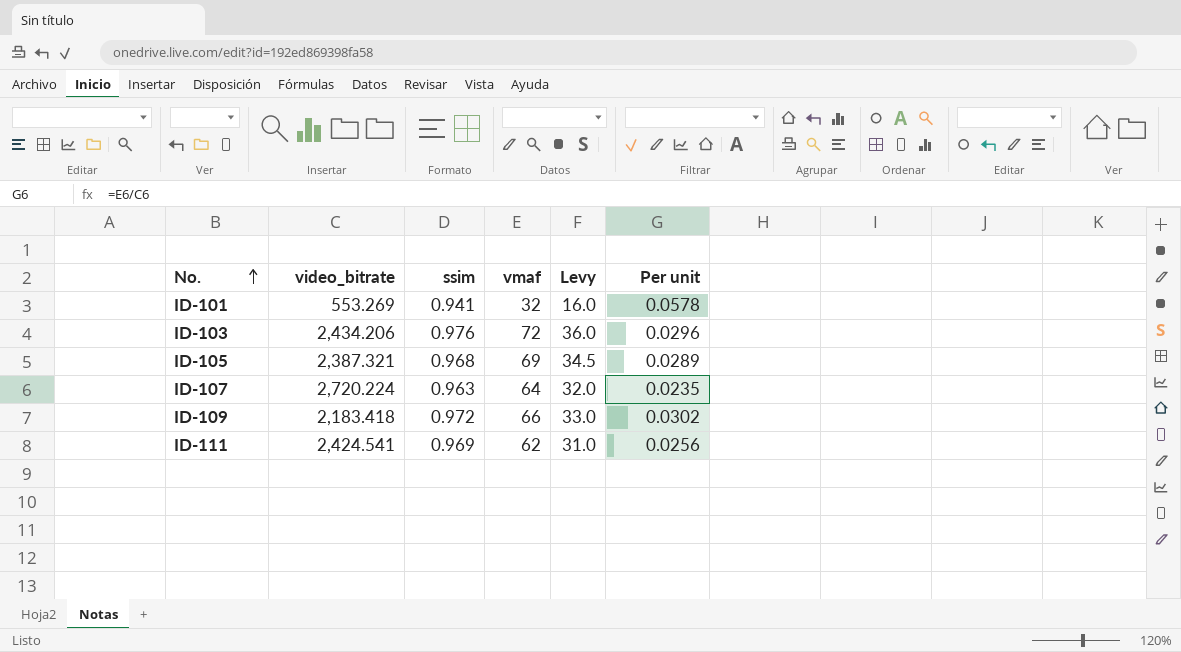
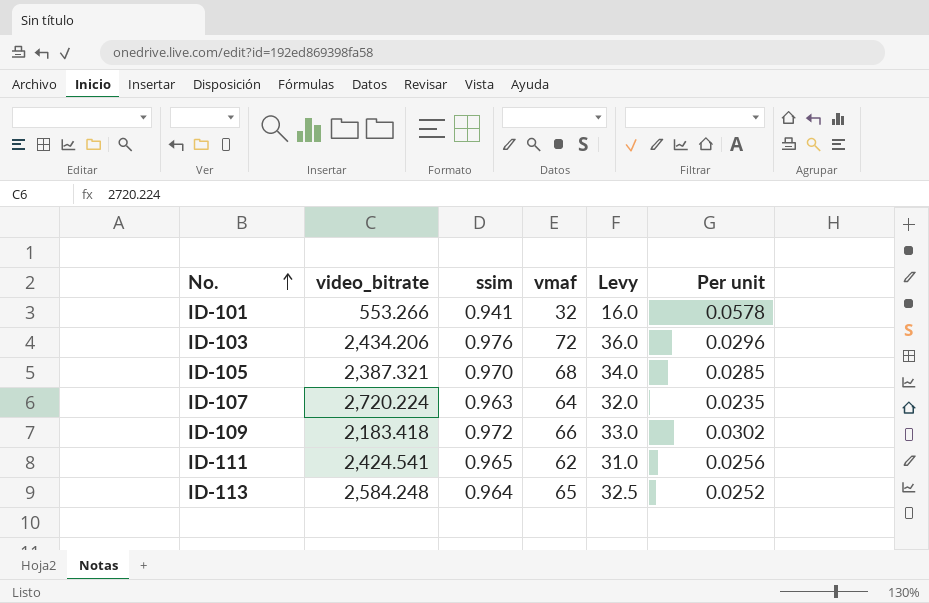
ID-101 | video_bitrate: 553.269 -> 553.266
ID-105 | ssim: 0.968 -> 0.970
ID-105 | vmaf: 69 -> 68
ID-105 | Levy: 34.5 -> 34.0
ID-105 | Per unit: 0.0289 -> 0.0285
ID-111 | ssim: 0.969 -> 0.965
row ID-113: none -> 2,584.248 | 0.964 | 65 | 32.5 | 0.0252

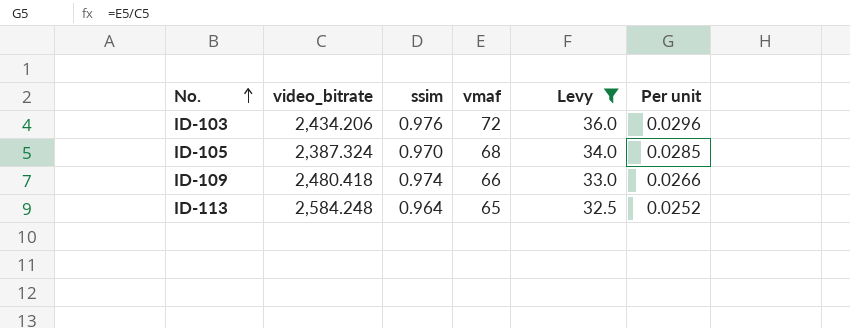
filter: none -> Levy >= 32.5
ID-105 | video_bitrate: 2,387.321 -> 2,387.324
ID-109 | video_bitrate: 2,183.418 -> 2,480.418
ID-109 | ssim: 0.972 -> 0.974
ID-109 | Per unit: 0.0302 -> 0.0266

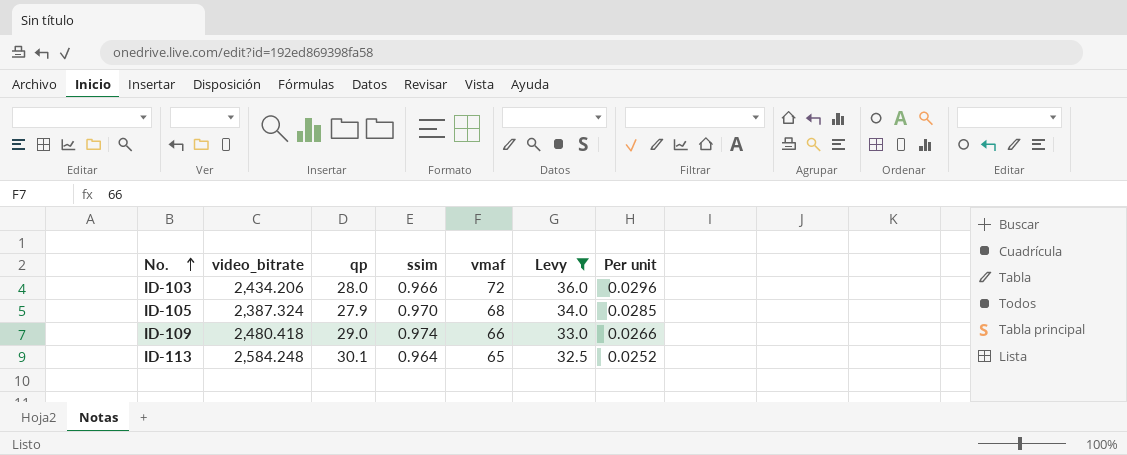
column qp | position: none -> 3
ID-103 | ssim: 0.976 -> 0.966

